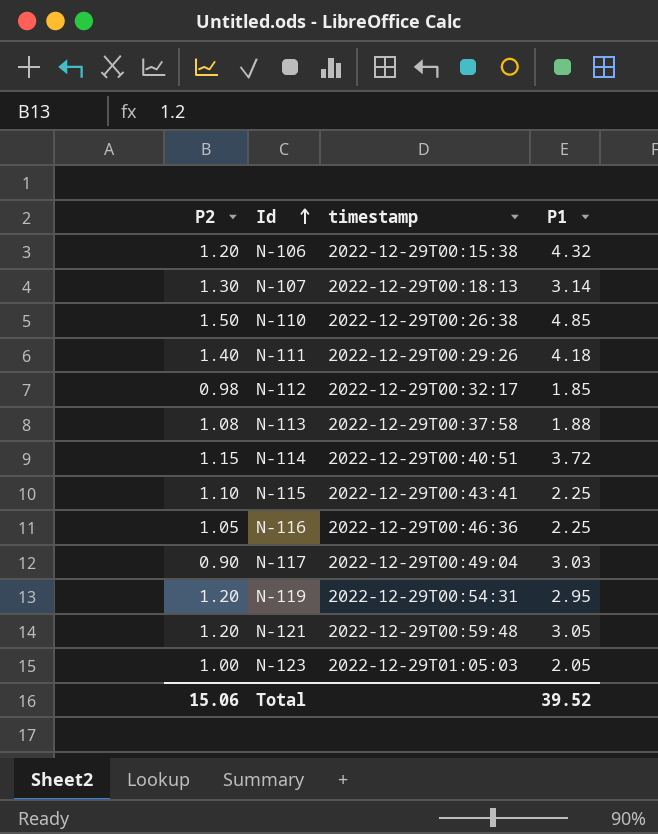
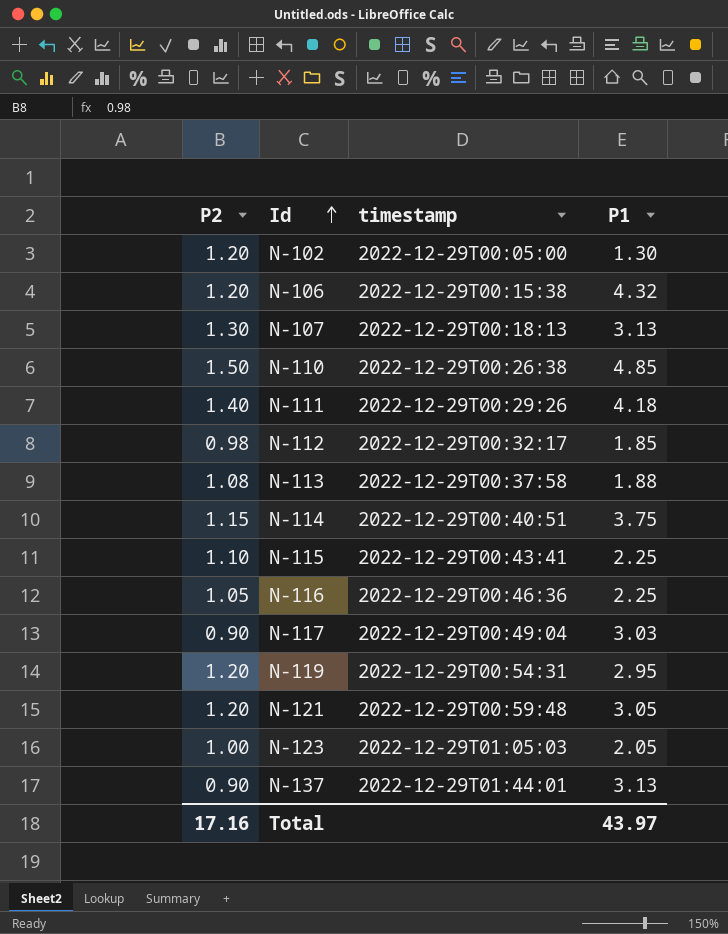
row N-102: none -> 1.20 | 2022-12-29T00:05:00 | 1.30
N-107 | P1: 3.14 -> 3.13
N-114 | P1: 3.72 -> 3.75
row N-137: none -> 0.90 | 2022-12-29T01:44:01 | 3.13
Total | P2: 15.06 -> 17.16
Total | P1: 39.52 -> 43.97

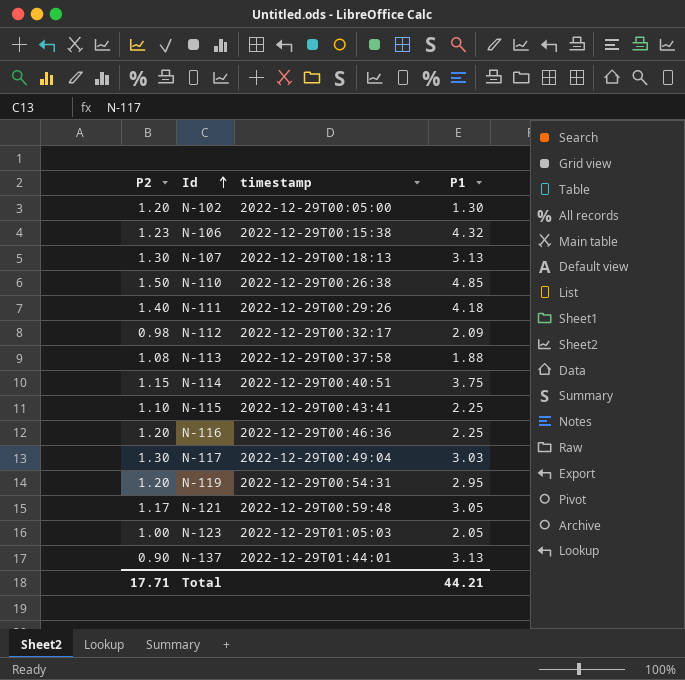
N-106 | P2: 1.20 -> 1.23
N-112 | P1: 1.85 -> 2.09
N-116 | P2: 1.05 -> 1.20
N-117 | P2: 0.90 -> 1.30
N-121 | P2: 1.20 -> 1.17
Total | P2: 17.16 -> 17.71
Total | P1: 43.97 -> 44.21

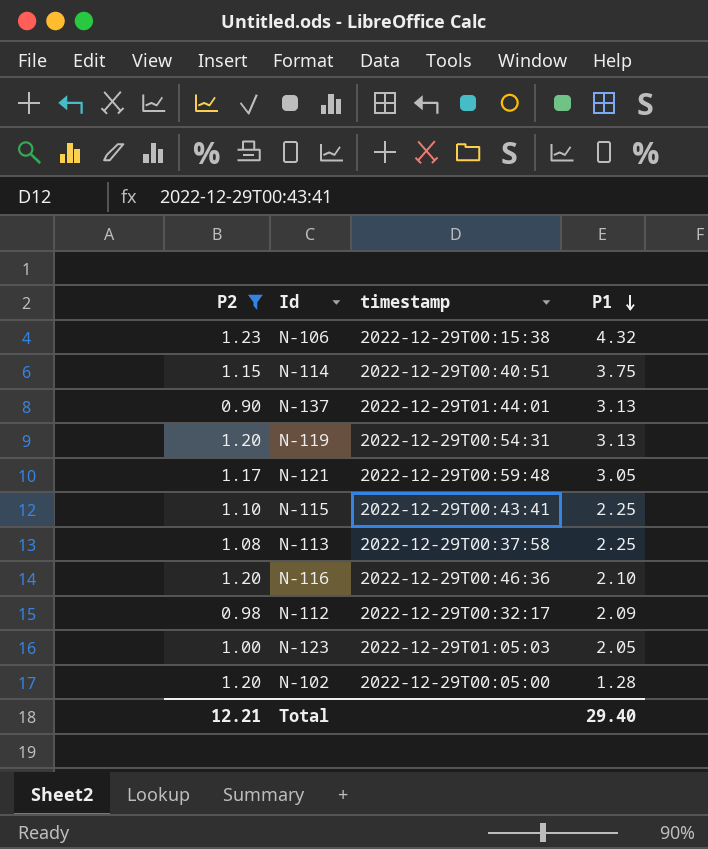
filter: none -> P2 <= 1.23
row order: Id ascending -> P1 descending
N-119 | P1: 2.95 -> 3.13
N-113 | P1: 1.88 -> 2.25
N-116 | P1: 2.25 -> 2.10
N-102 | P1: 1.30 -> 1.28
Total | P2: 17.71 -> 12.21
Total | P1: 44.21 -> 29.40

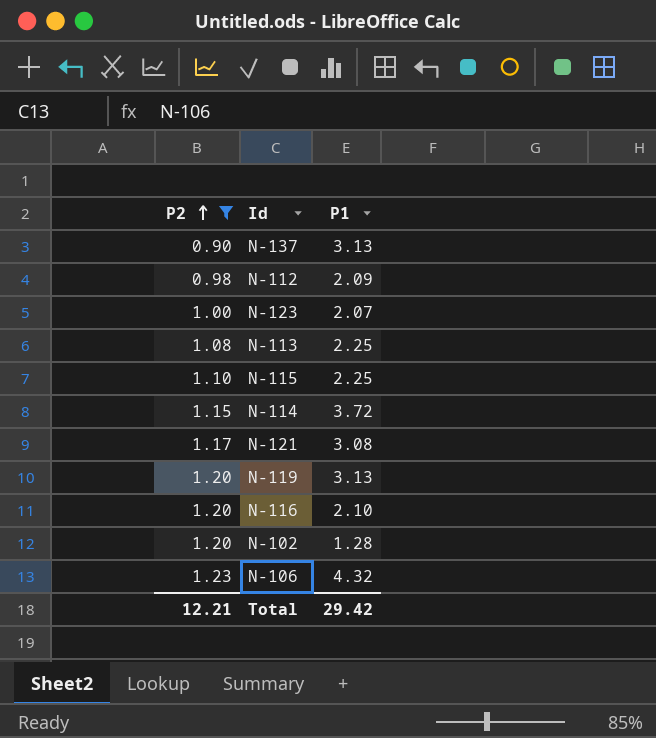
row order: P1 descending -> P2 ascending
column timestamp | position: 3 -> none
N-123 | P1: 2.05 -> 2.07
N-114 | P1: 3.75 -> 3.72
N-121 | P1: 3.05 -> 3.08
Total | P1: 29.40 -> 29.42

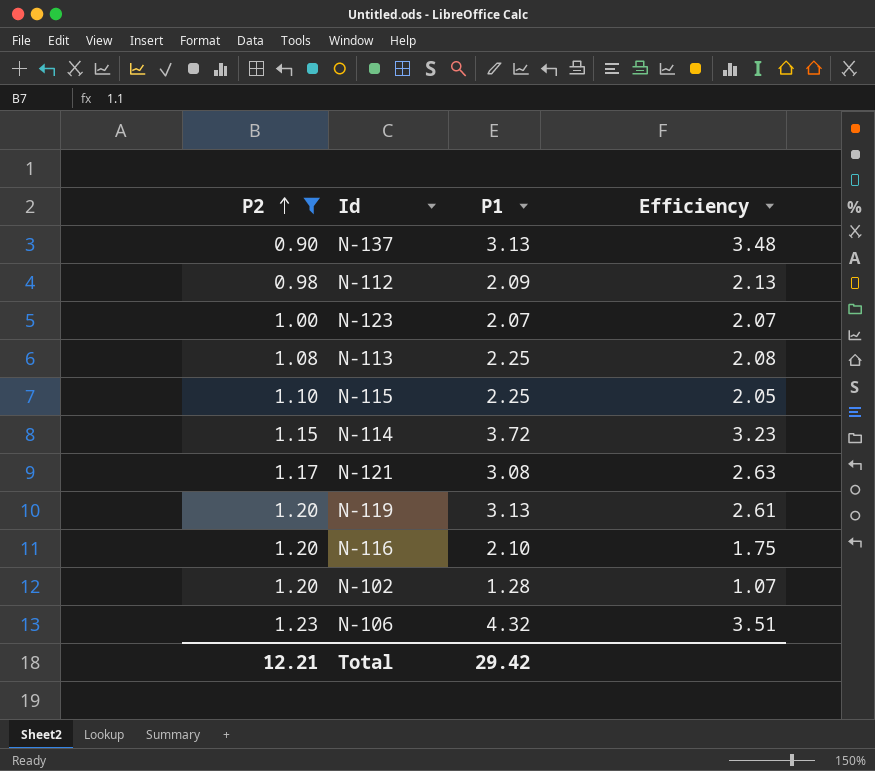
column Efficiency | formula: none -> [P1] / [P2]

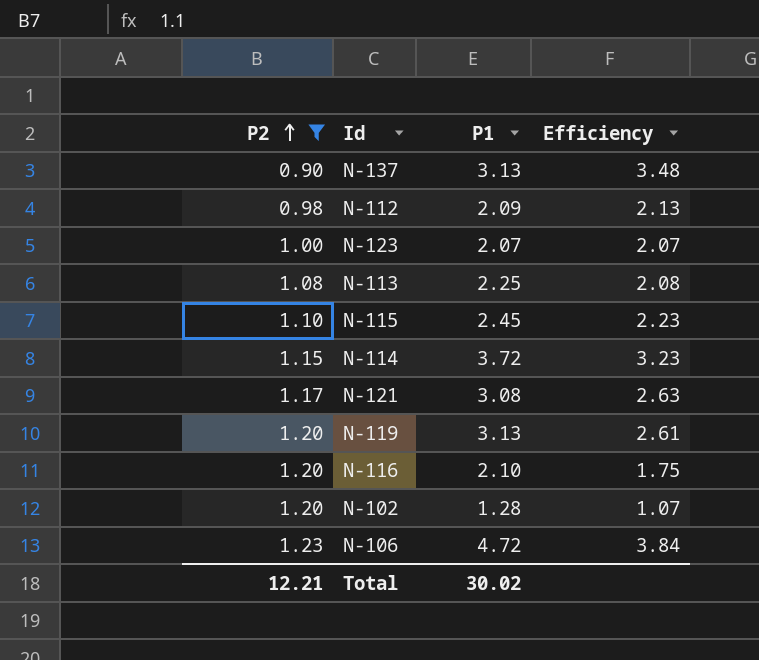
N-115 | P1: 2.25 -> 2.45
N-115 | Efficiency: 2.05 -> 2.23
N-106 | P1: 4.32 -> 4.72
N-106 | Efficiency: 3.51 -> 3.84
Total | P1: 29.42 -> 30.02

